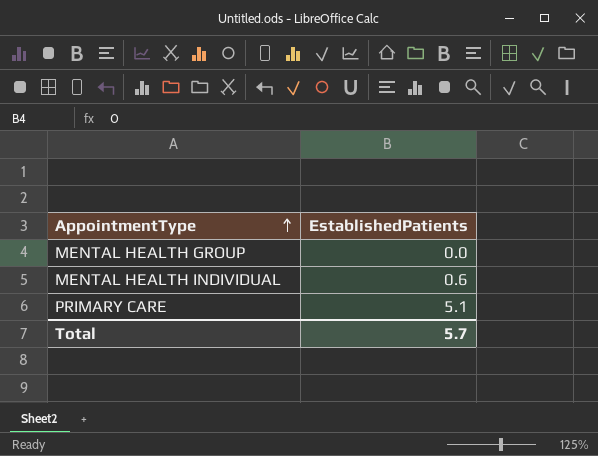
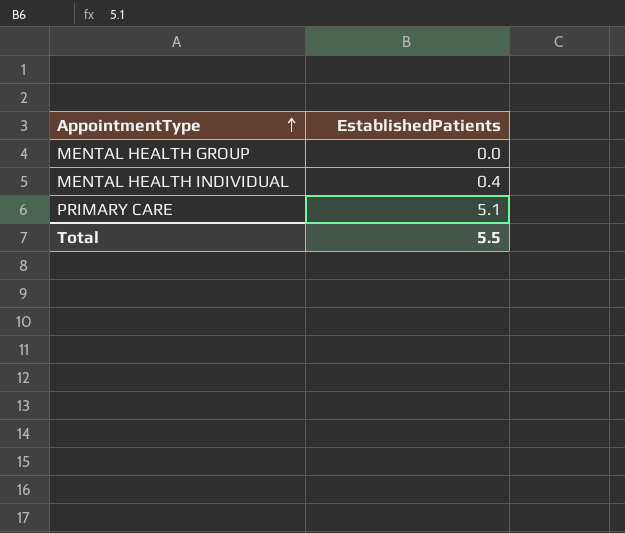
MENTAL HEALTH INDIVIDUAL | EstablishedPatients: 0.6 -> 0.4
Total | EstablishedPatients: 5.7 -> 5.5

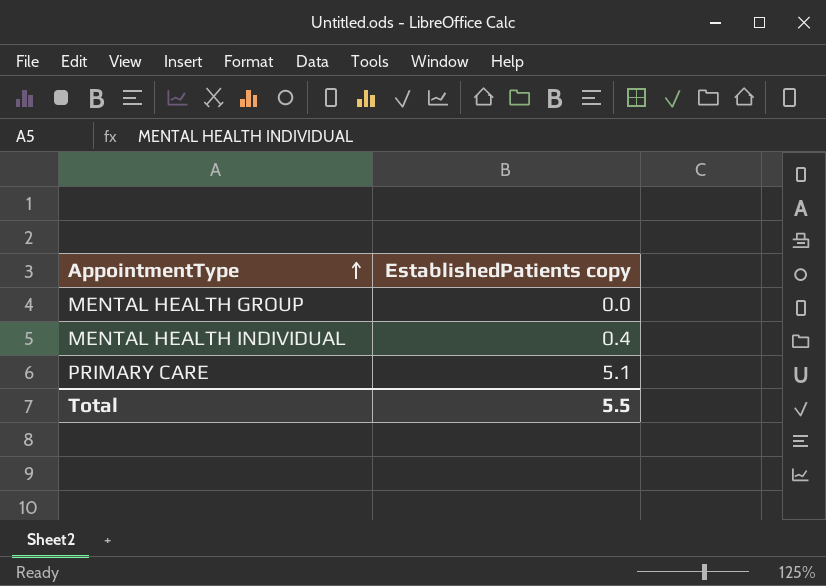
column name: EstablishedPatients -> EstablishedPatients copy

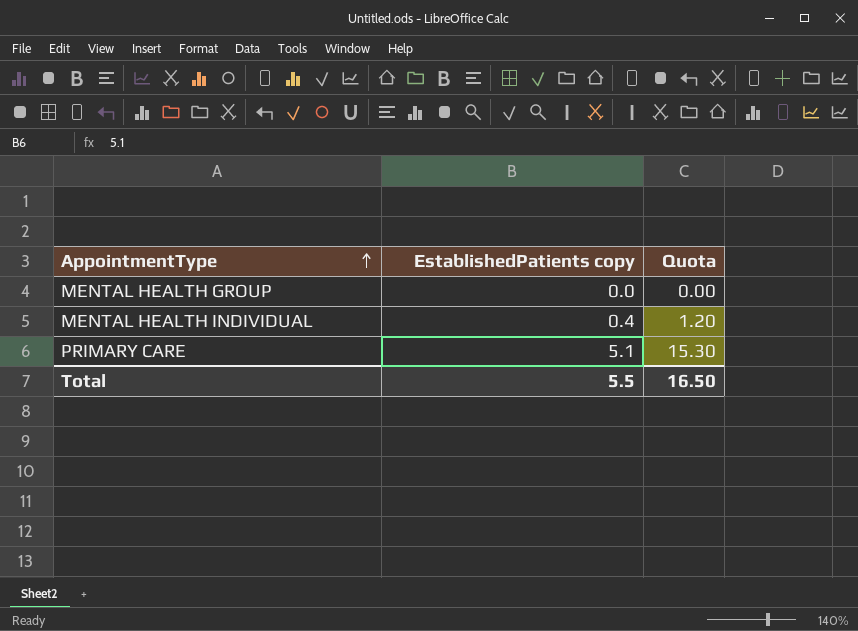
column Quota | formula: none -> [EstablishedPatients copy] * 3

